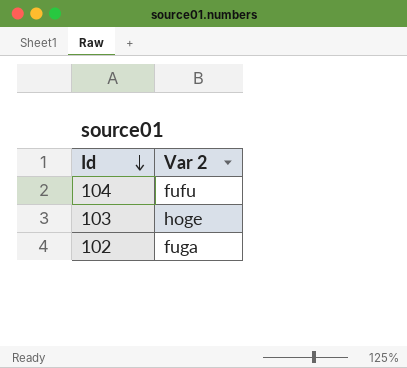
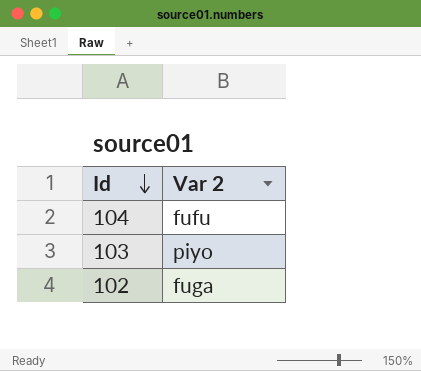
103 | Var 2: hoge -> piyo

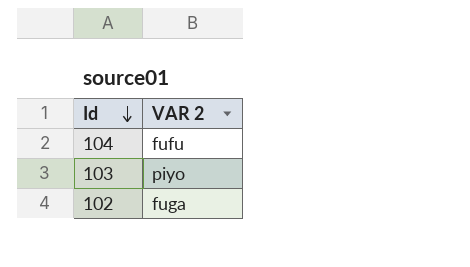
column name: Var 2 -> VAR 2

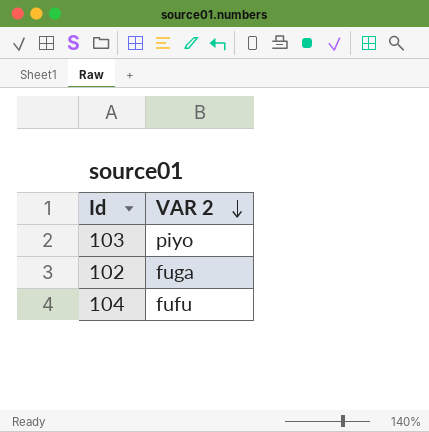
row order: Id descending -> VAR 2 descending

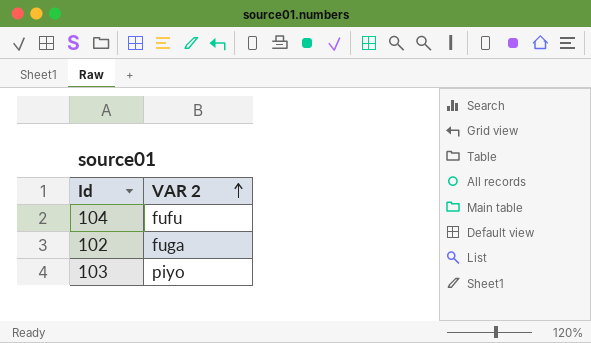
row order: VAR 2 descending -> VAR 2 ascending

